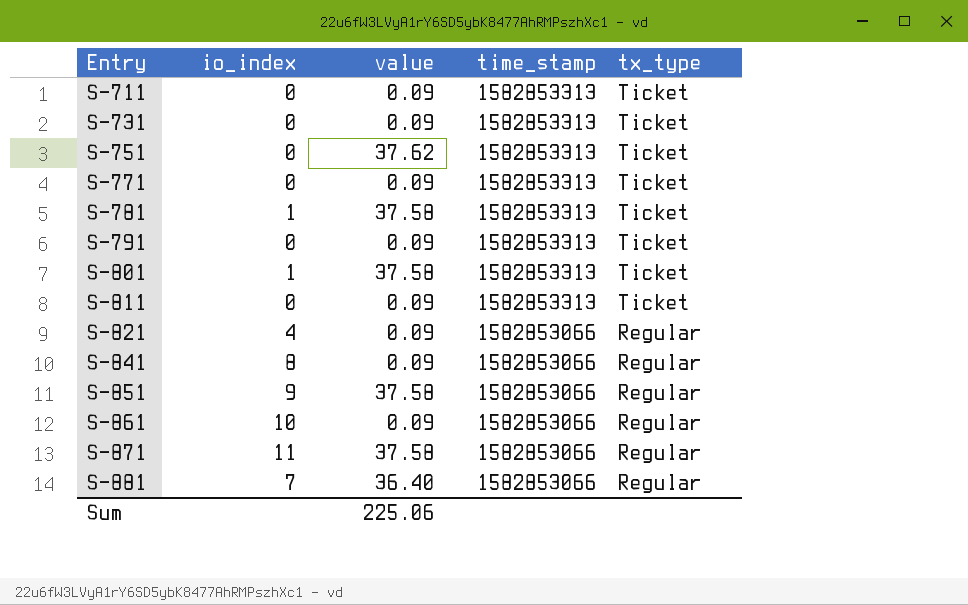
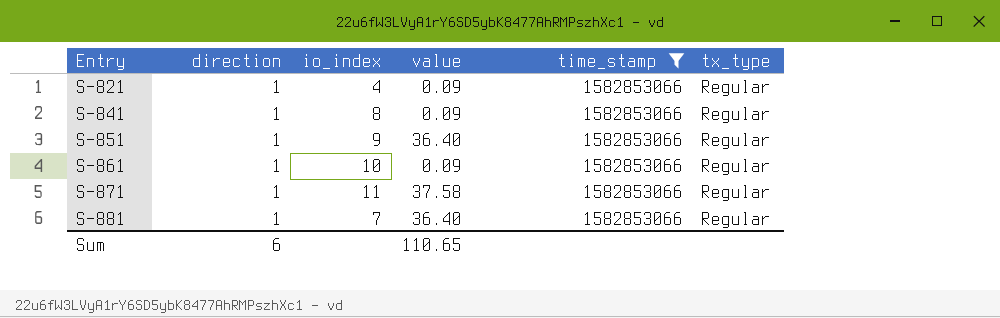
filter: none -> time_stamp = 1582853066
column direction | position: none -> 2
S-851 | value: 37.58 -> 36.40
Sum | value: 225.06 -> 110.65

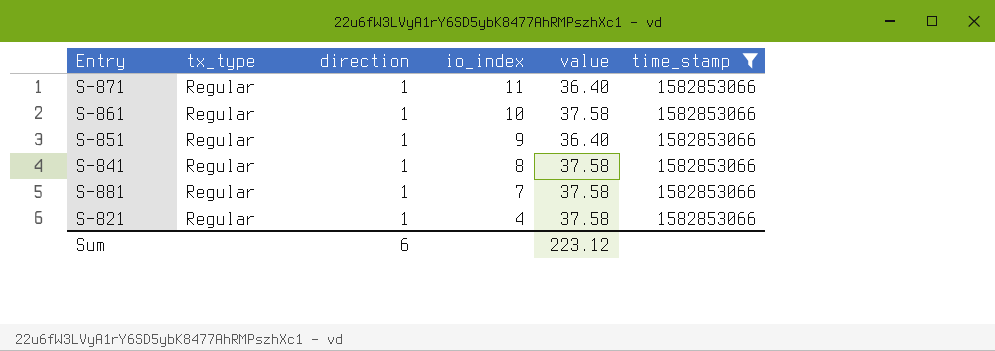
row order: Entry ascending -> io_index descending
column tx_type | position: 6 -> 2
S-871 | value: 37.58 -> 36.40
S-861 | value: 0.09 -> 37.58
S-841 | value: 0.09 -> 37.58
S-881 | value: 36.40 -> 37.58
S-821 | value: 0.09 -> 37.58
Sum | value: 110.65 -> 223.12

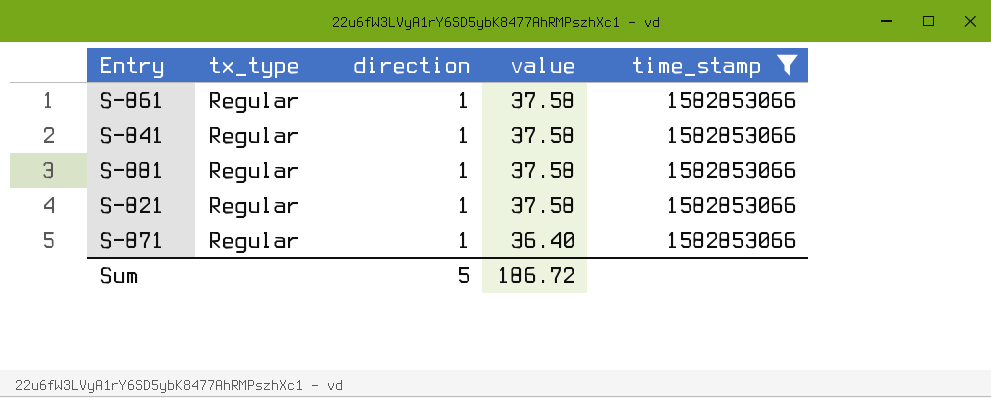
row order: io_index descending -> value descending
column io_index | position: 4 -> none
row S-851: Regular | 1 | 9 | 36.40 | 1582853066 -> none
Sum | direction: 6 -> 5
Sum | value: 223.12 -> 186.72

